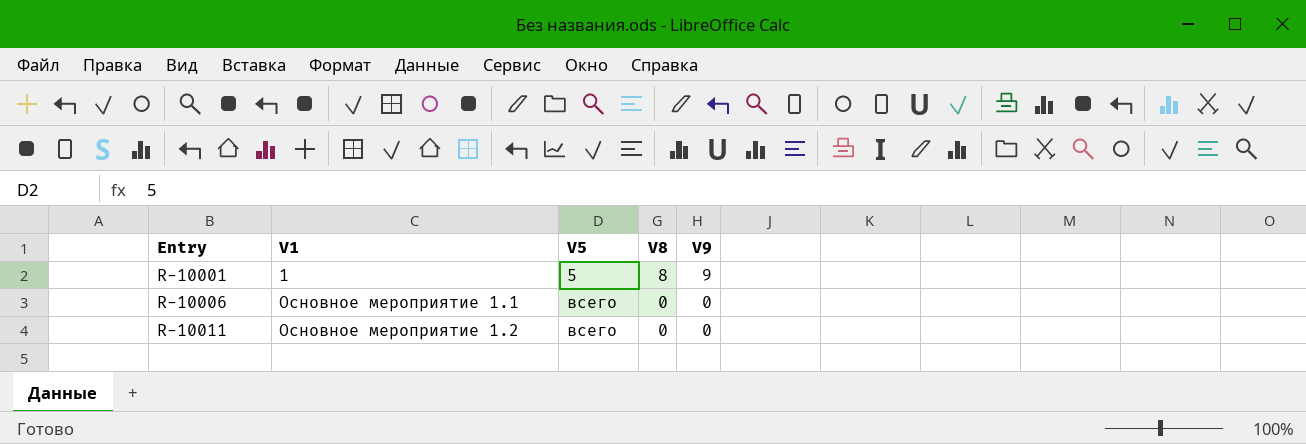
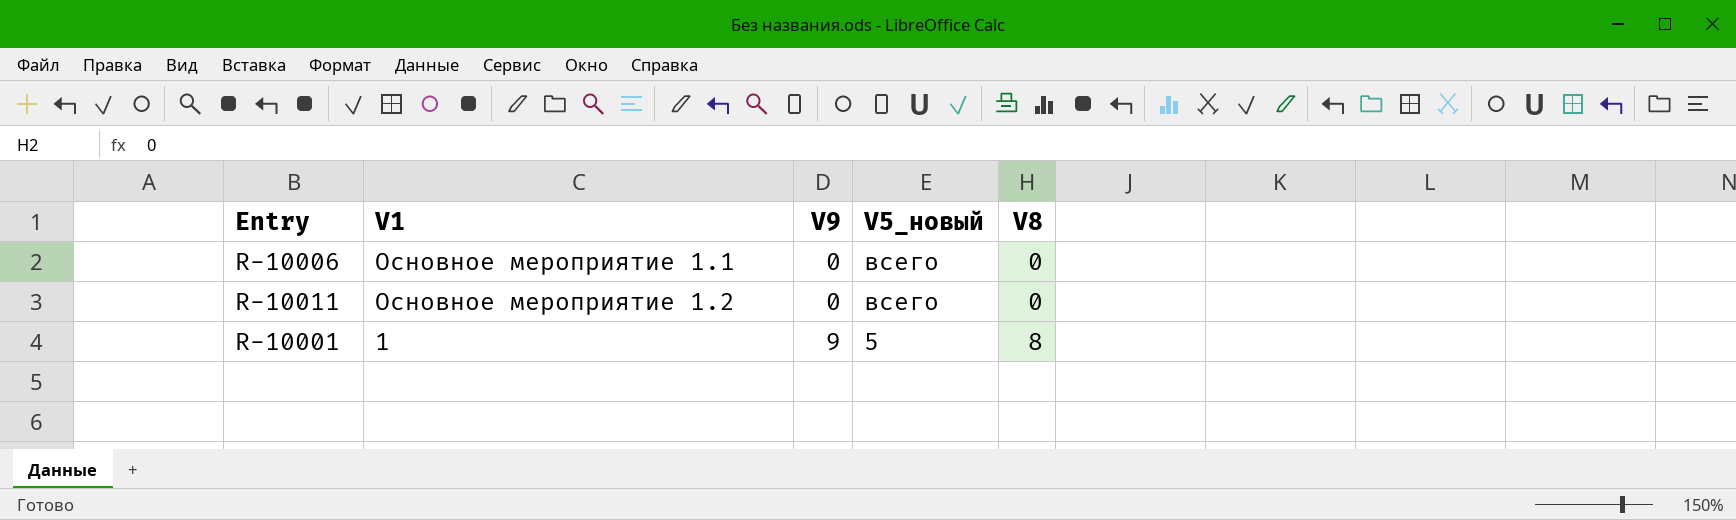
row order: Entry ascending -> V9 ascending
column V9 | position: 5 -> 3
column name: V5 -> V5_новый

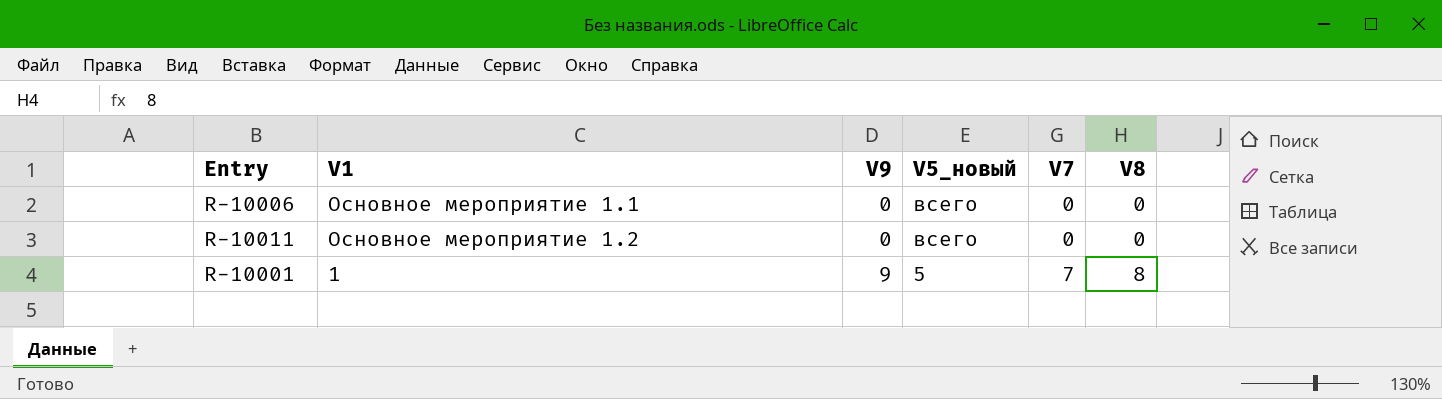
column V7 | position: none -> 5

